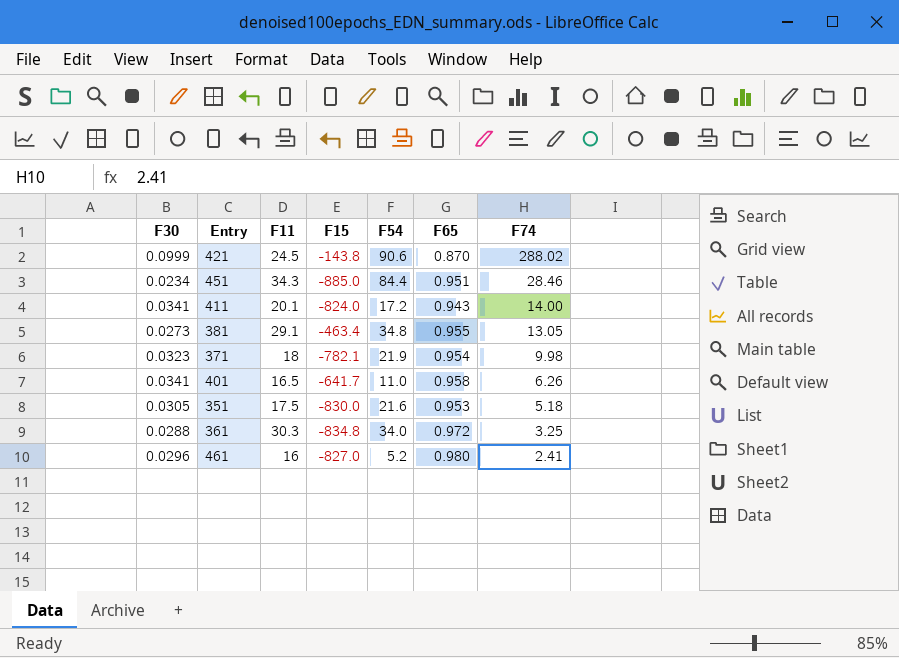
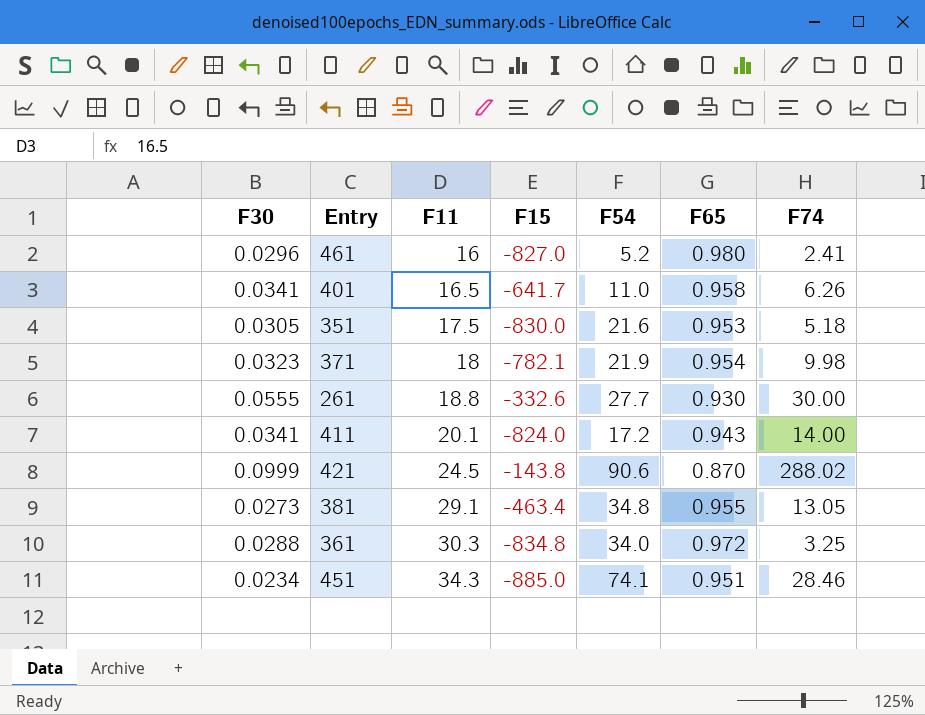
row order: F74 descending -> F11 ascending
row 261: none -> 0.0555 | 18.8 | -332.6 | 27.7 | 0.930 | 30.00
451 | F54: 84.4 -> 74.1

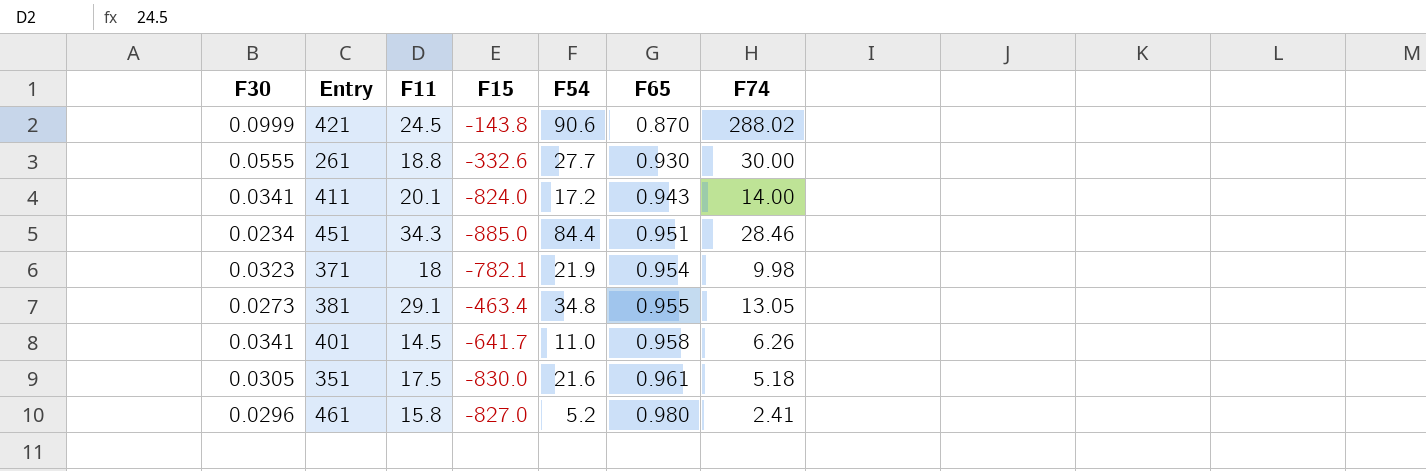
row order: F11 ascending -> F65 ascending
row 361: 0.0288 | 30.3 | -834.8 | 34.0 | 0.972 | 3.25 -> none
451 | F54: 74.1 -> 84.4
401 | F11: 16.5 -> 14.5
351 | F65: 0.953 -> 0.961
461 | F11: 16 -> 15.8

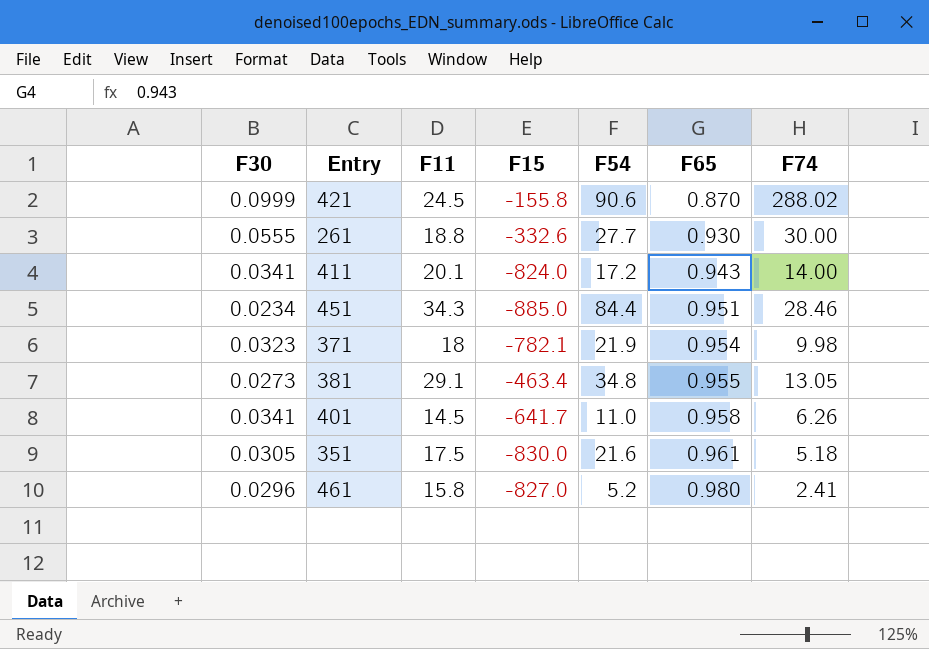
421 | F15: -143.8 -> -155.8

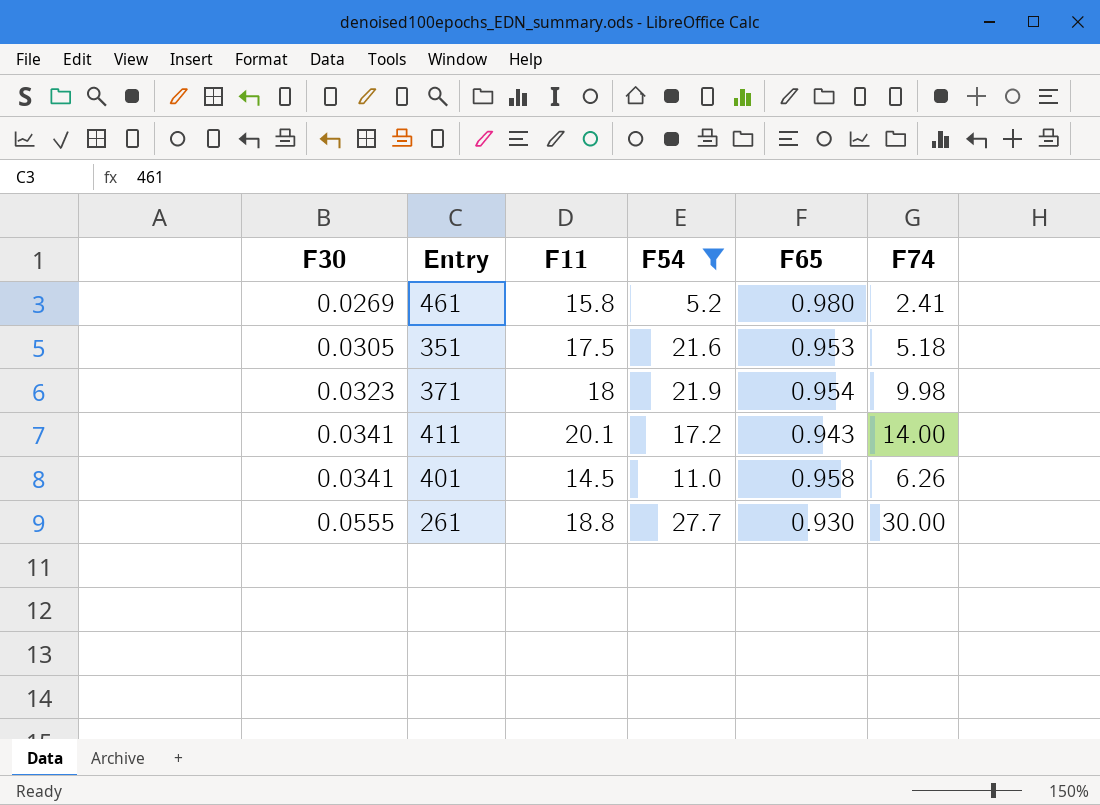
filter: none -> F54 <= 27.7
row order: F65 ascending -> F30 ascending
column F15 | position: 4 -> none
461 | F30: 0.0296 -> 0.0269
351 | F65: 0.961 -> 0.953

